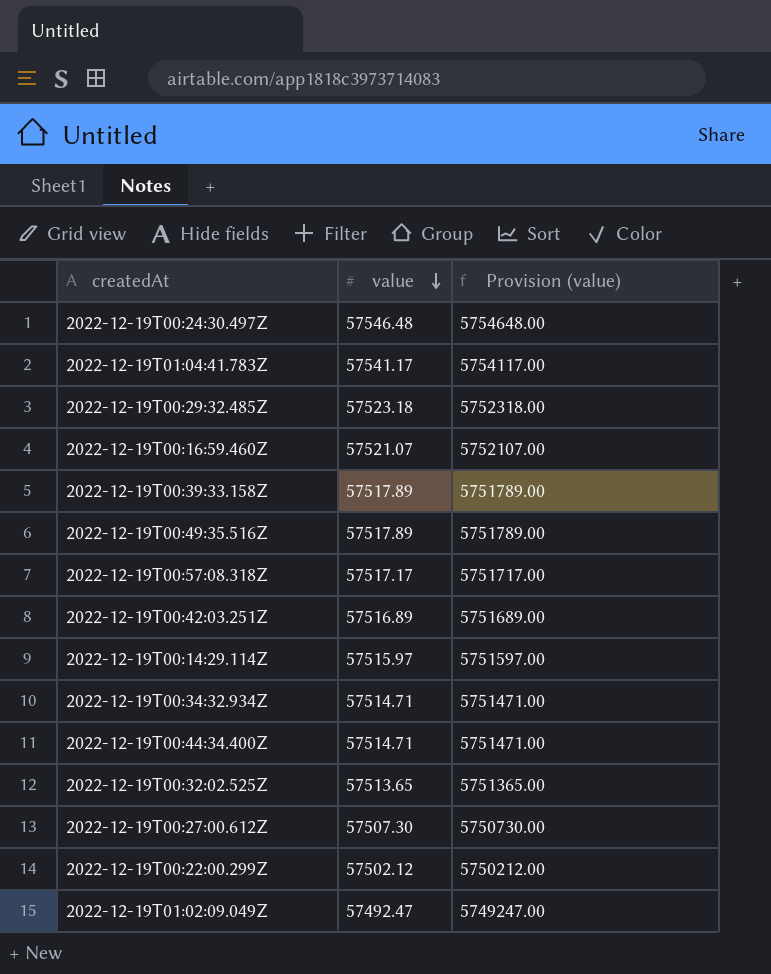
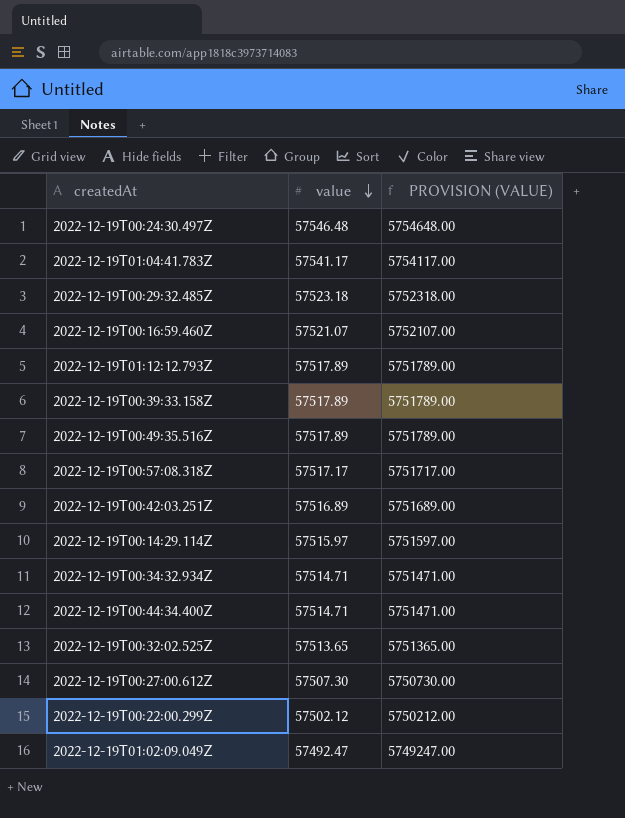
column name: Provision (value) -> PROVISION (VALUE)
row 2022-12-19T01:12:12.793Z: none -> 57517.89 | 5751789.00

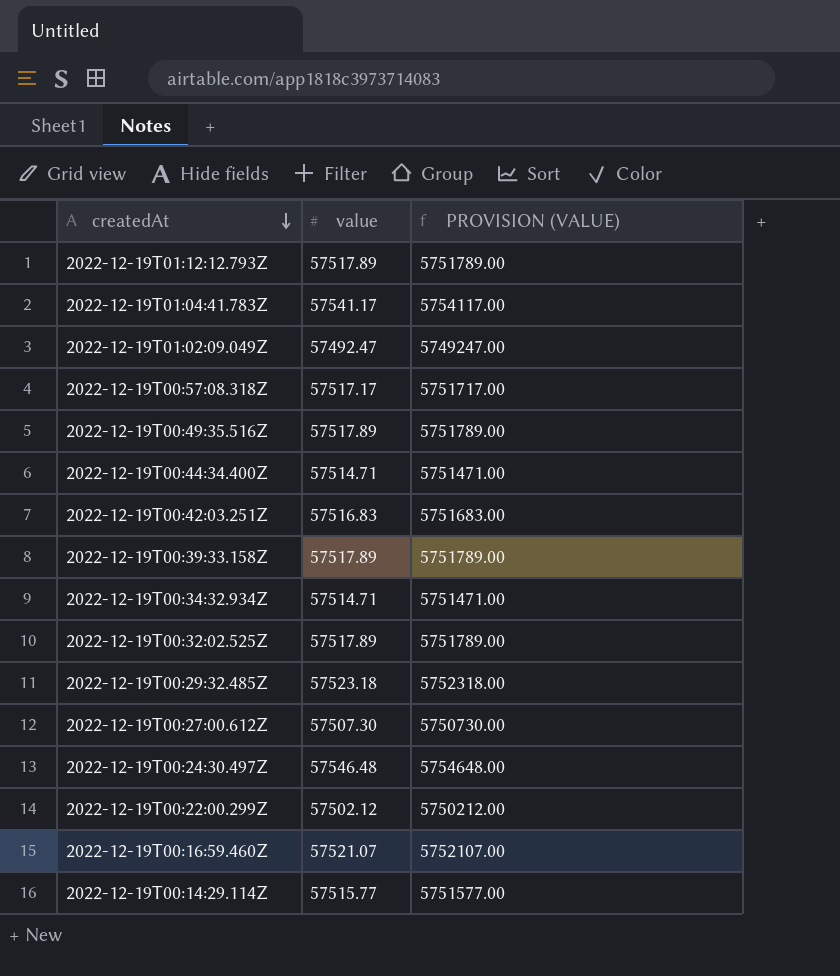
row order: value descending -> createdAt descending
2022-12-19T00:42:03.251Z | value: 57516.89 -> 57516.83
2022-12-19T00:42:03.251Z | PROVISION (VALUE): 5751689.00 -> 5751683.00
2022-12-19T00:32:02.525Z | value: 57513.65 -> 57517.89
2022-12-19T00:32:02.525Z | PROVISION (VALUE): 5751365.00 -> 5751789.00
2022-12-19T00:14:29.114Z | value: 57515.97 -> 57515.77
2022-12-19T00:14:29.114Z | PROVISION (VALUE): 5751597.00 -> 5751577.00

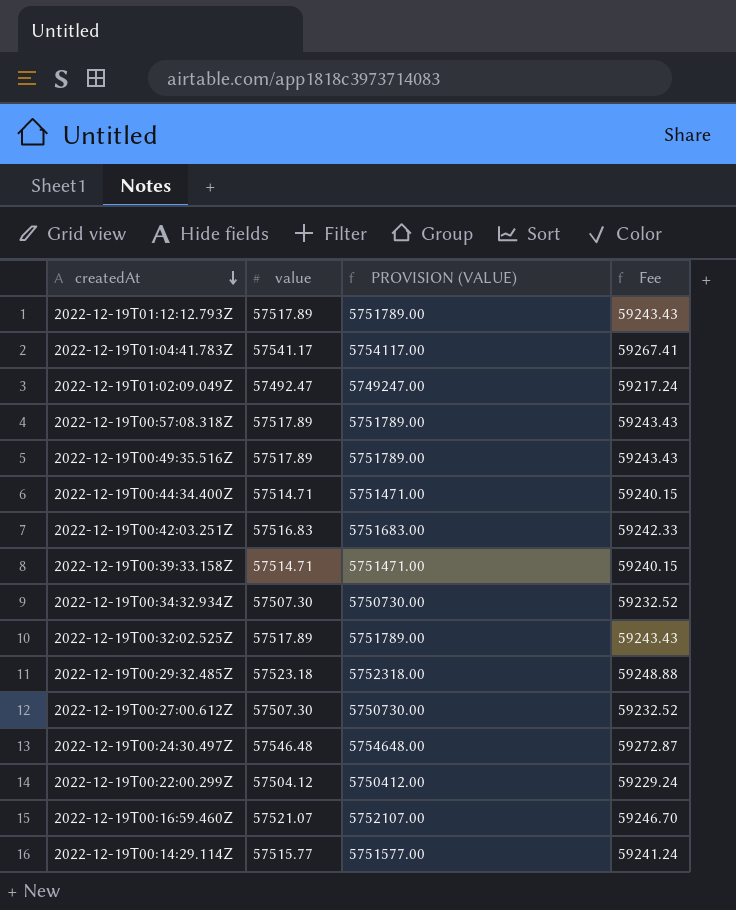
column Fee | formula: none -> [value] * 1.03
2022-12-19T00:57:08.318Z | value: 57517.17 -> 57517.89
2022-12-19T00:57:08.318Z | PROVISION (VALUE): 5751717.00 -> 5751789.00
2022-12-19T00:39:33.158Z | value: 57517.89 -> 57514.71
2022-12-19T00:39:33.158Z | PROVISION (VALUE): 5751789.00 -> 5751471.00
2022-12-19T00:34:32.934Z | value: 57514.71 -> 57507.30
2022-12-19T00:34:32.934Z | PROVISION (VALUE): 5751471.00 -> 5750730.00
2022-12-19T00:22:00.299Z | value: 57502.12 -> 57504.12
2022-12-19T00:22:00.299Z | PROVISION (VALUE): 5750212.00 -> 5750412.00

